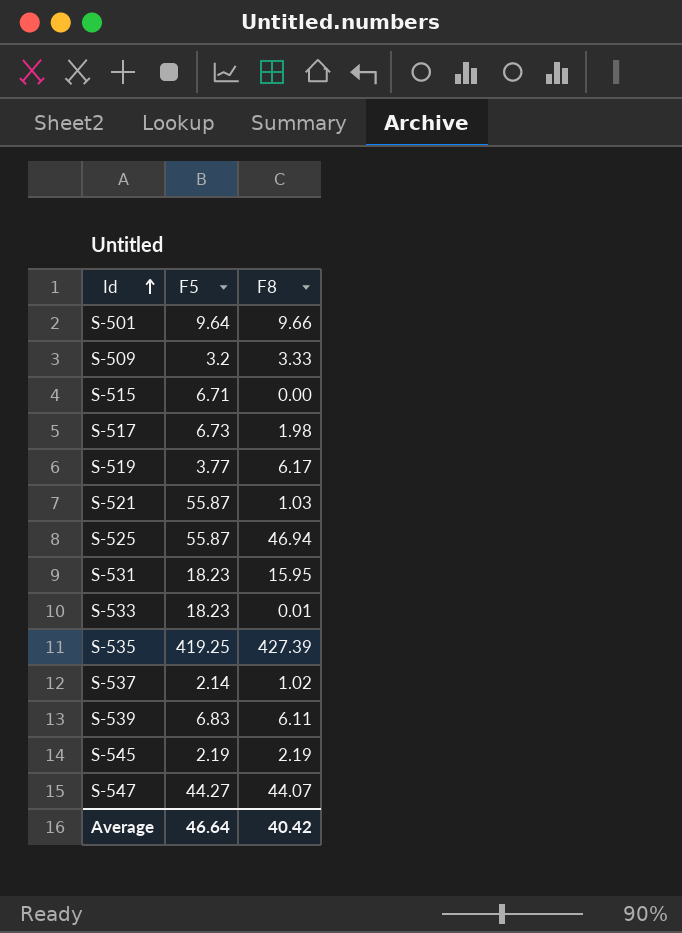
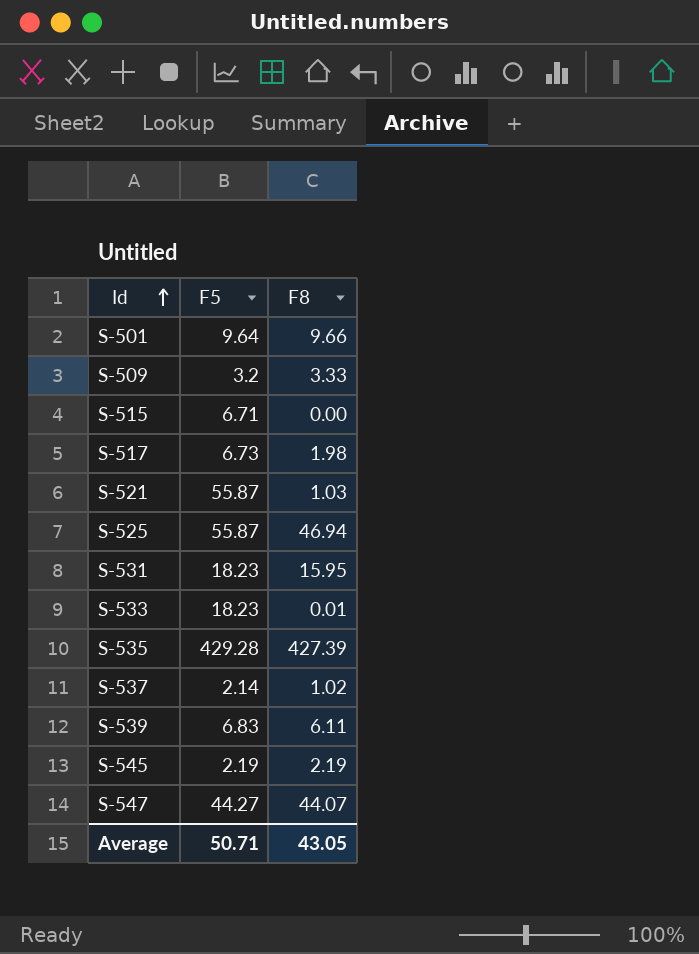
row S-519: 3.77 | 6.17 -> none
S-535 | F5: 419.25 -> 429.28
Average | F5: 46.64 -> 50.71
Average | F8: 40.42 -> 43.05

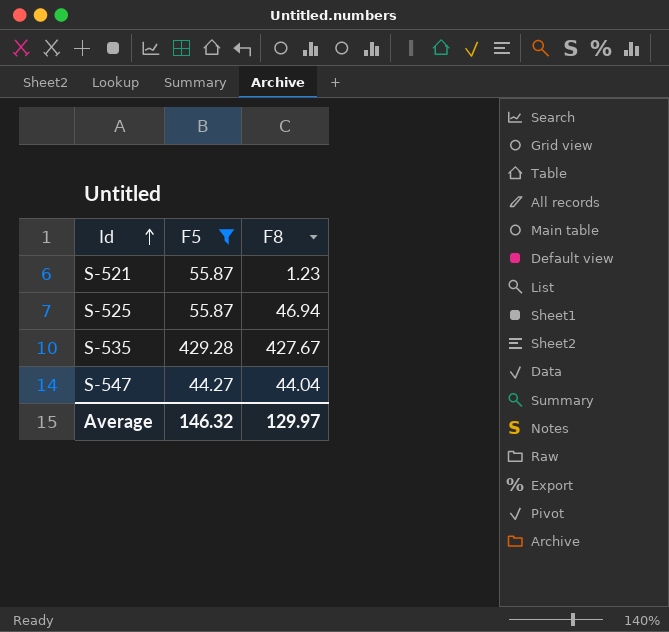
filter: none -> F5 >= 44.27
S-521 | F8: 1.03 -> 1.23
S-535 | F8: 427.39 -> 427.67
S-547 | F8: 44.07 -> 44.04
Average | F5: 50.71 -> 146.32
Average | F8: 43.05 -> 129.97

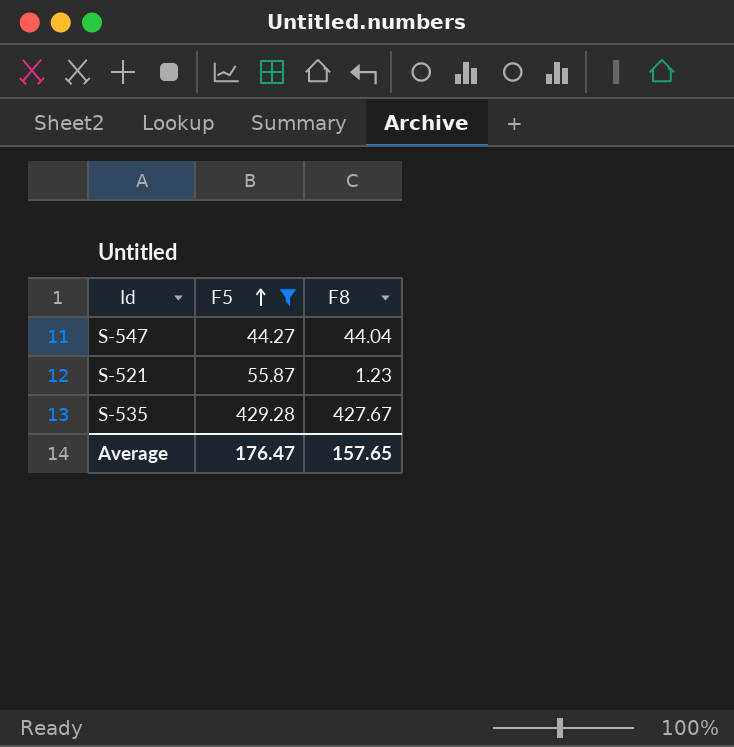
row order: Id ascending -> F5 ascending
row S-525: 55.87 | 46.94 -> none
Average | F5: 146.32 -> 176.47
Average | F8: 129.97 -> 157.65

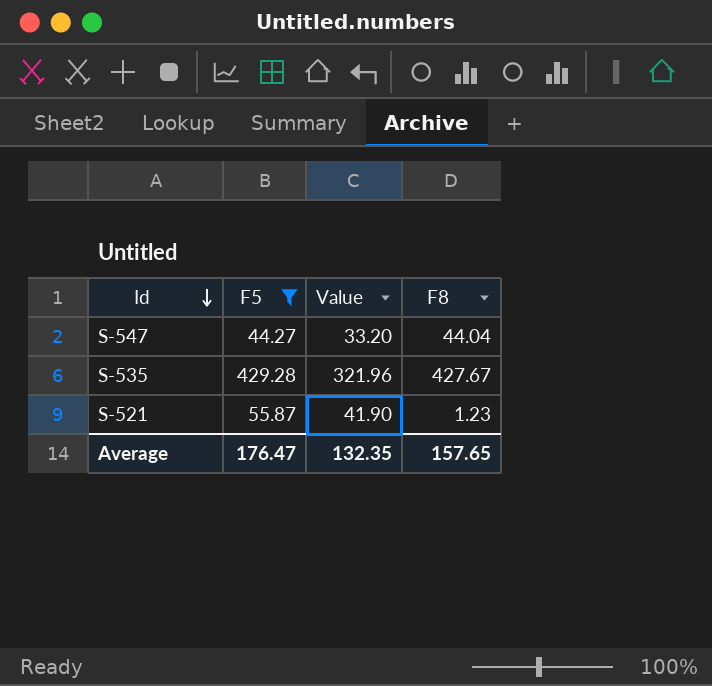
row order: F5 ascending -> Id descending
column Value | formula: none -> [F5] * 0.75

